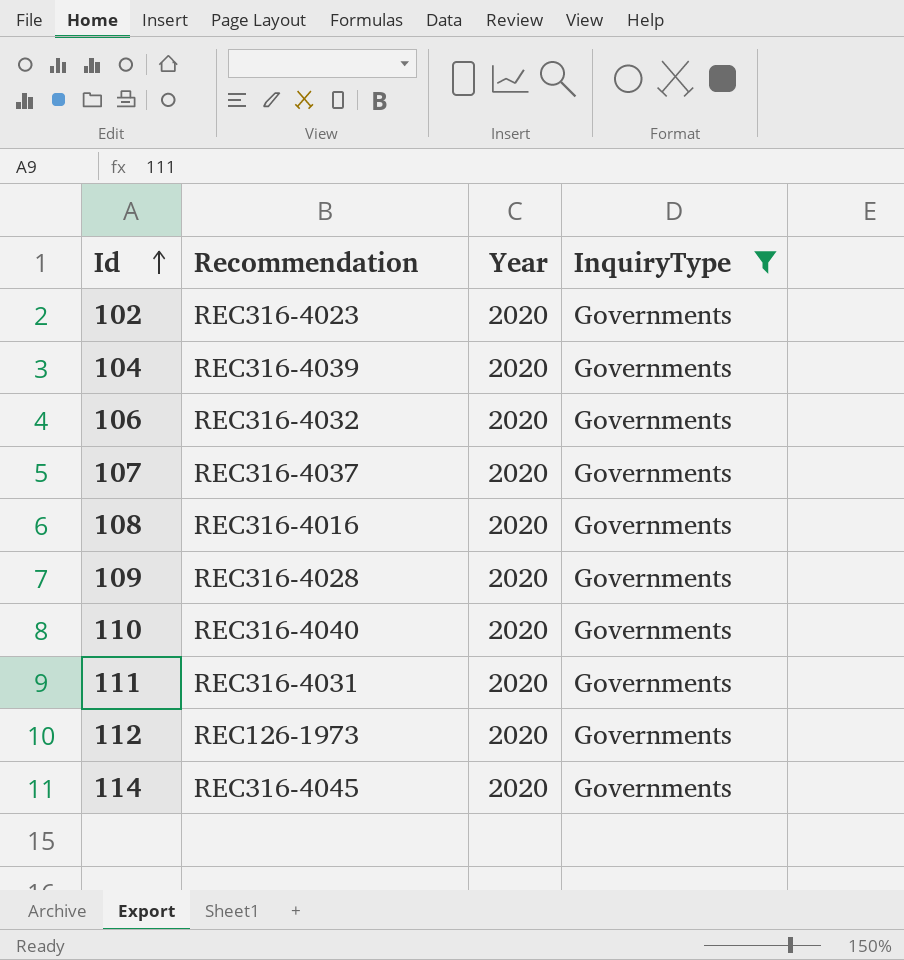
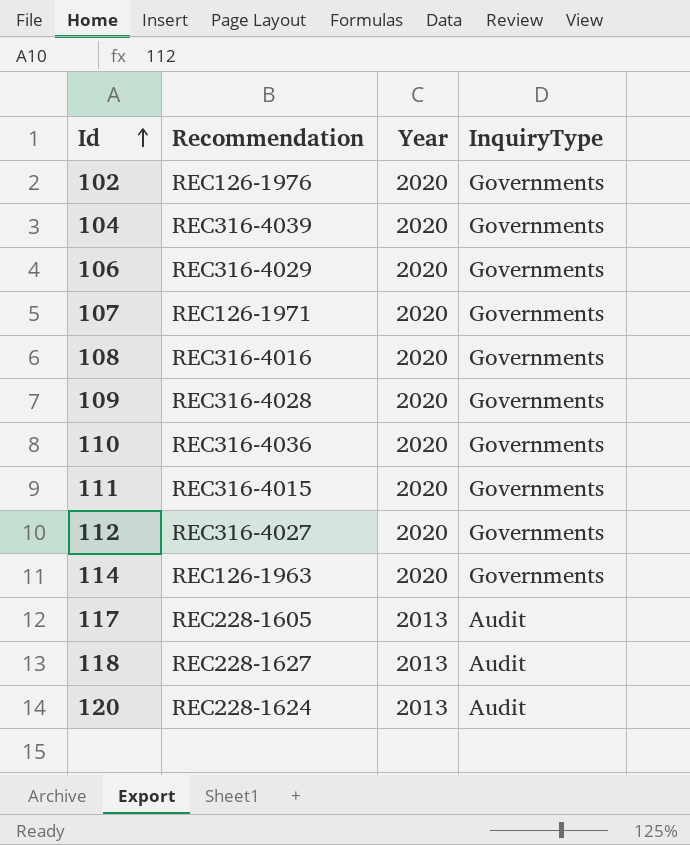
filter: InquiryType = Governments -> none
102 | Recommendation: REC316-4023 -> REC126-1976
106 | Recommendation: REC316-4032 -> REC316-4029
107 | Recommendation: REC316-4037 -> REC126-1971
110 | Recommendation: REC316-4040 -> REC316-4036
111 | Recommendation: REC316-4031 -> REC316-4015
112 | Recommendation: REC126-1973 -> REC316-4027
114 | Recommendation: REC316-4045 -> REC126-1963

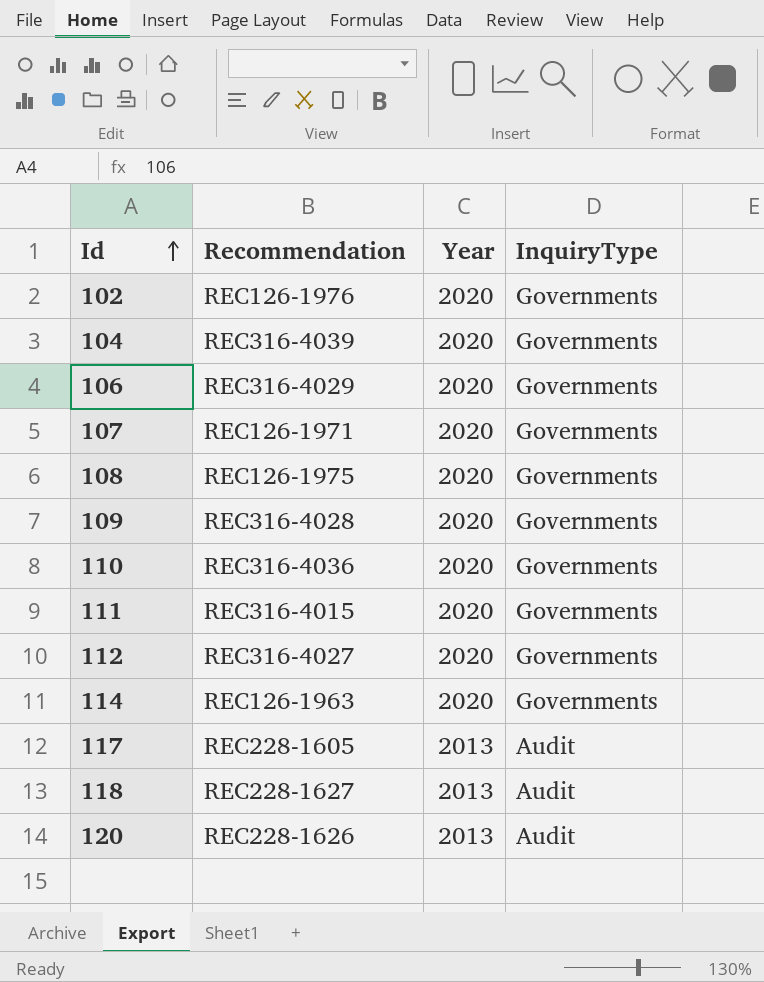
108 | Recommendation: REC316-4016 -> REC126-1975
120 | Recommendation: REC228-1624 -> REC228-1626

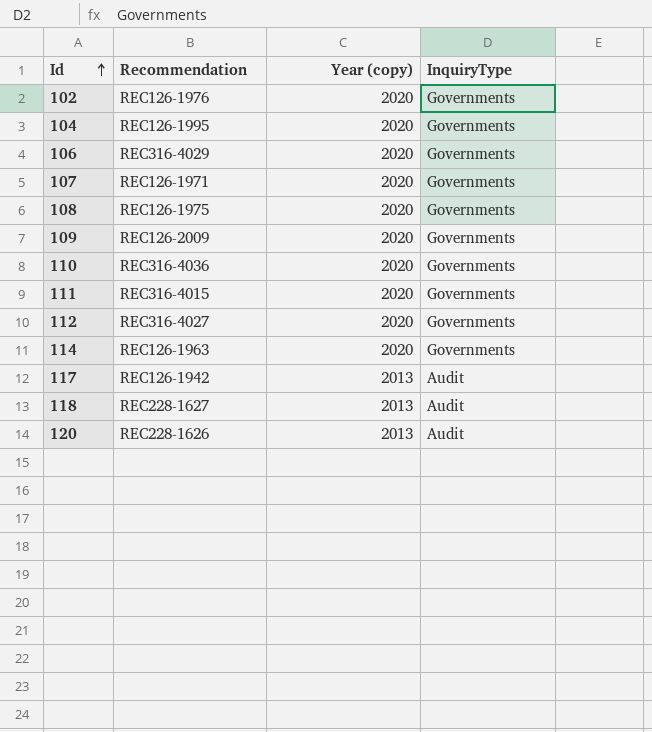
column name: Year -> Year (copy)
104 | Recommendation: REC316-4039 -> REC126-1995
109 | Recommendation: REC316-4028 -> REC126-2009
117 | Recommendation: REC228-1605 -> REC126-1942

